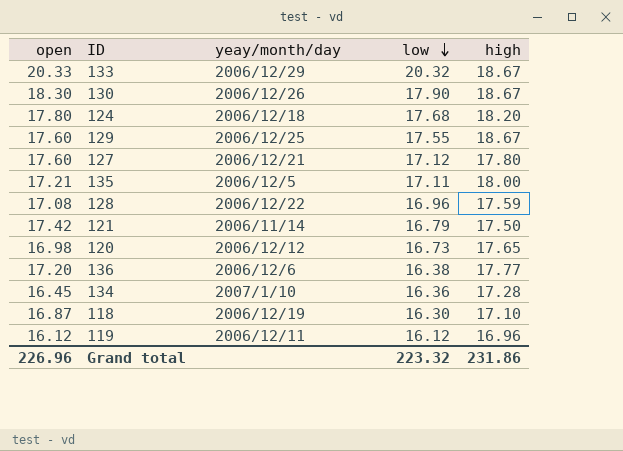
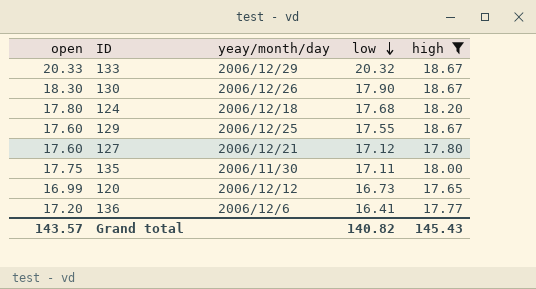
filter: none -> high >= 17.65
135 | open: 17.21 -> 17.75
135 | yeay/month/day: 2006/12/5 -> 2006/11/30
120 | open: 16.98 -> 16.99
136 | low: 16.38 -> 16.41
Grand total | open: 226.96 -> 143.57
Grand total | low: 223.32 -> 140.82
Grand total | high: 231.86 -> 145.43

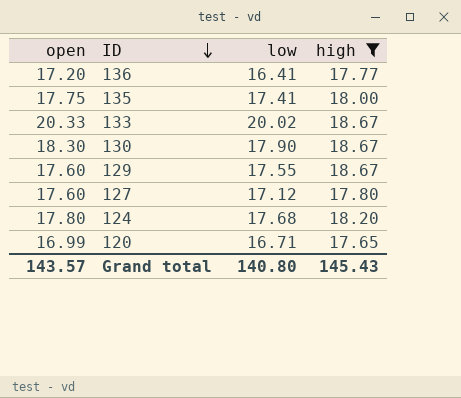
row order: low descending -> ID descending
column yeay/month/day | position: 3 -> none
135 | low: 17.11 -> 17.41
133 | low: 20.32 -> 20.02
120 | low: 16.73 -> 16.71
Grand total | low: 140.82 -> 140.80

